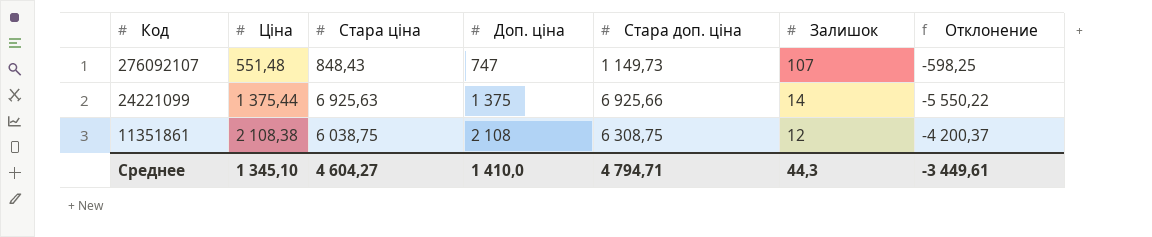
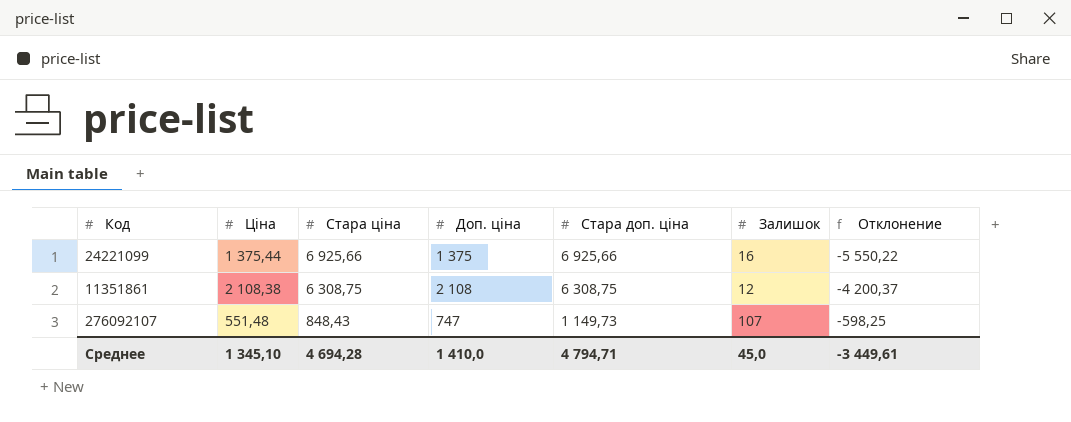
row order: Код descending -> Стара ціна descending
24221099 | Стара ціна: 6 925,63 -> 6 925,66
24221099 | Залишок: 14 -> 16
11351861 | Стара ціна: 6 038,75 -> 6 308,75
Среднее | Стара ціна: 4 604,27 -> 4 694,28
Среднее | Залишок: 44,3 -> 45,0

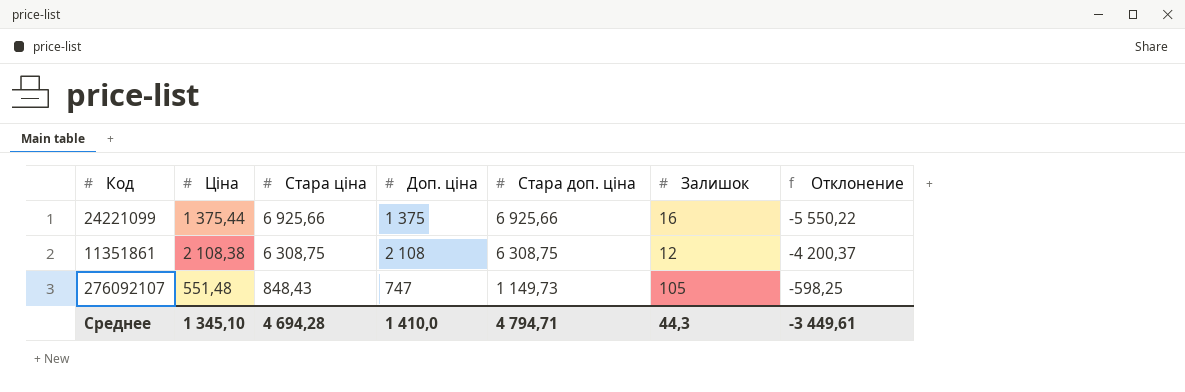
276092107 | Залишок: 107 -> 105
Среднее | Залишок: 45,0 -> 44,3

